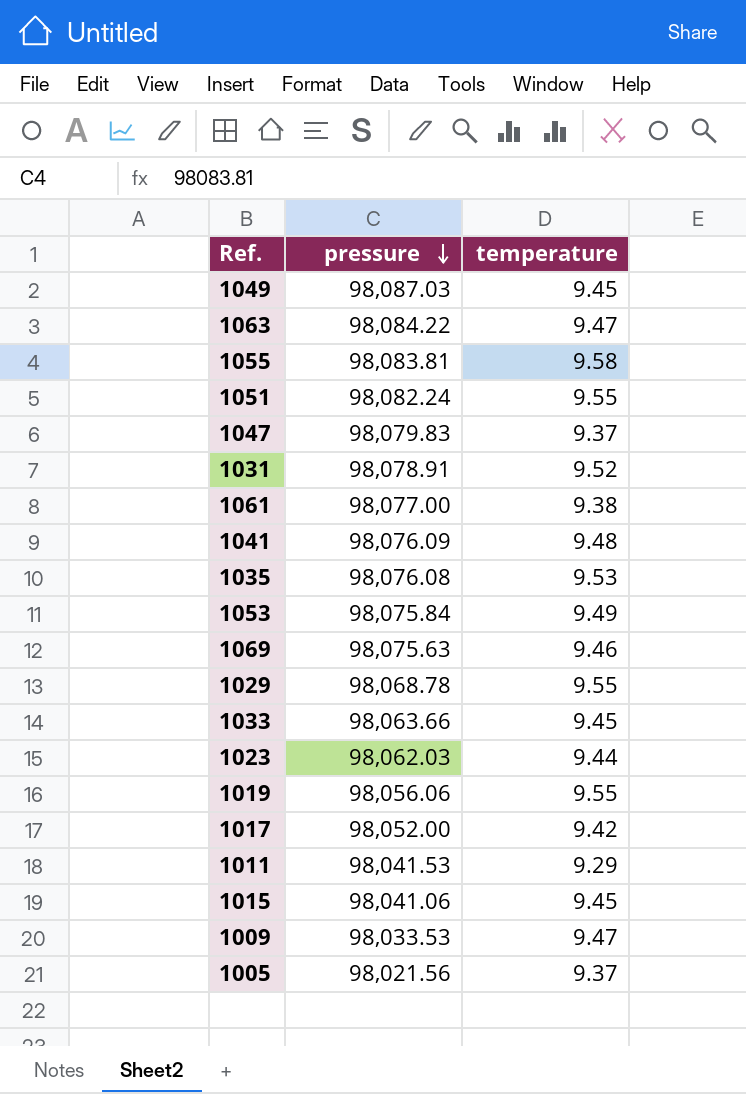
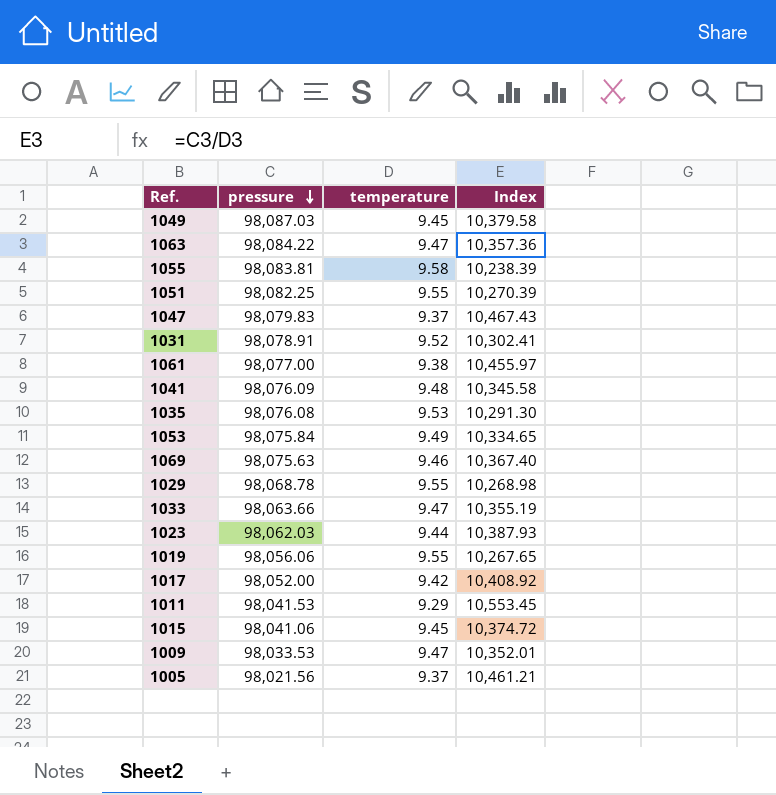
column Index | formula: none -> [pressure] / [temperature]
1051 | pressure: 98,082.24 -> 98,082.25
1033 | temperature: 9.45 -> 9.47

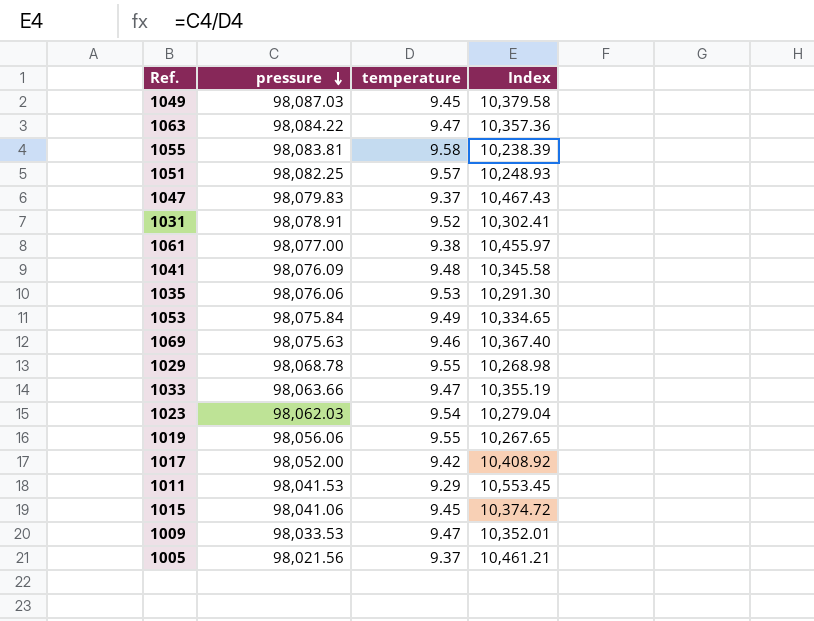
1051 | temperature: 9.55 -> 9.57
1051 | Index: 10,270.39 -> 10,248.93
1035 | pressure: 98,076.08 -> 98,076.06
1023 | temperature: 9.44 -> 9.54
1023 | Index: 10,387.93 -> 10,279.04

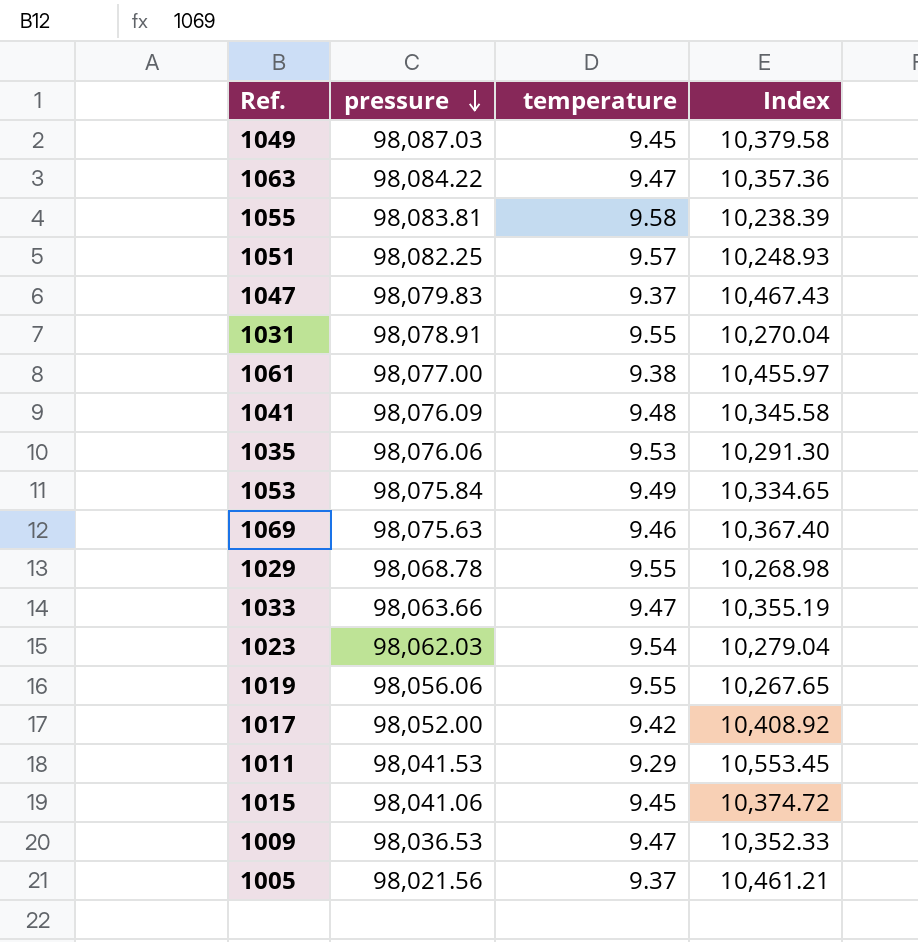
1031 | temperature: 9.52 -> 9.55
1031 | Index: 10,302.41 -> 10,270.04
1009 | pressure: 98,033.53 -> 98,036.53
1009 | Index: 10,352.01 -> 10,352.33

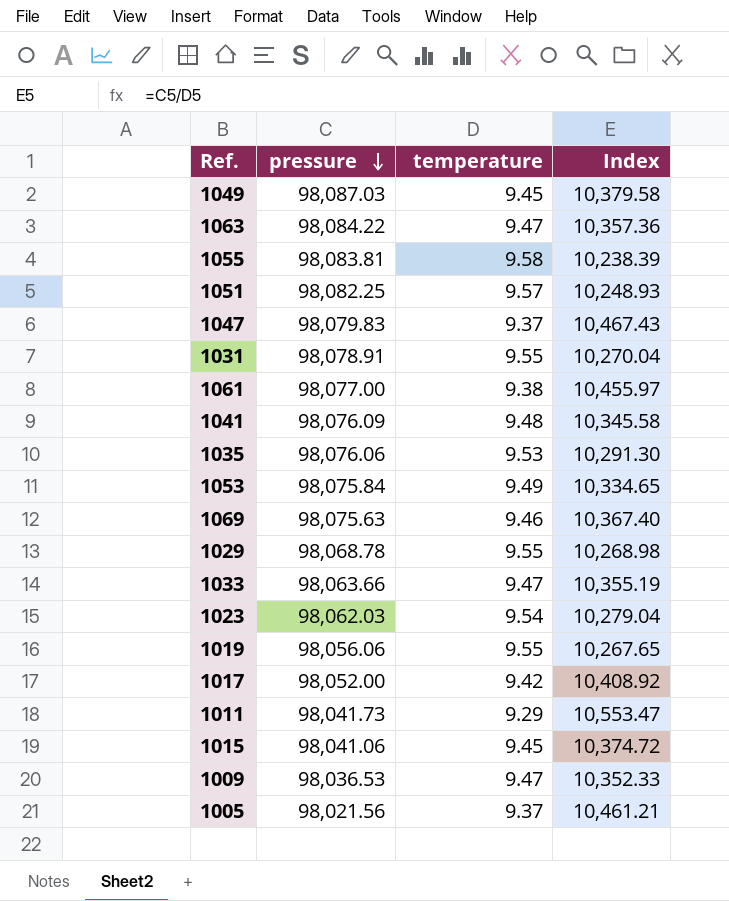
1011 | pressure: 98,041.53 -> 98,041.73
1011 | Index: 10,553.45 -> 10,553.47

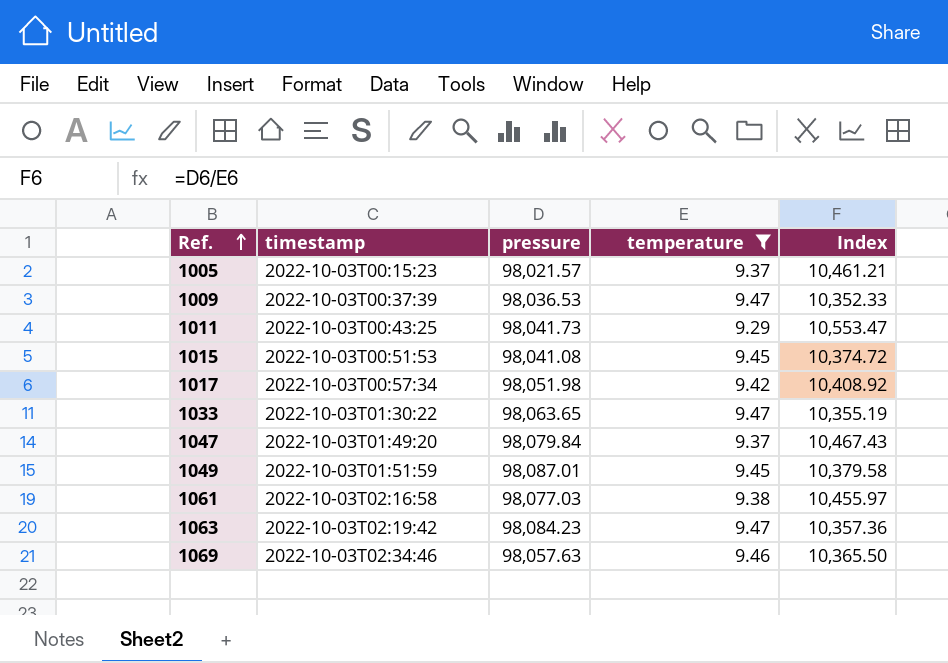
filter: none -> temperature <= 9.47
row order: pressure descending -> Ref. ascending
column timestamp | position: none -> 2
1005 | pressure: 98,021.56 -> 98,021.57
1015 | pressure: 98,041.06 -> 98,041.08
1017 | pressure: 98,052.00 -> 98,051.98
1033 | pressure: 98,063.66 -> 98,063.65
1047 | pressure: 98,079.83 -> 98,079.84
1049 | pressure: 98,087.03 -> 98,087.01
1061 | pressure: 98,077.00 -> 98,077.03
1063 | pressure: 98,084.22 -> 98,084.23
1069 | pressure: 98,075.63 -> 98,057.63
1069 | Index: 10,367.40 -> 10,365.50

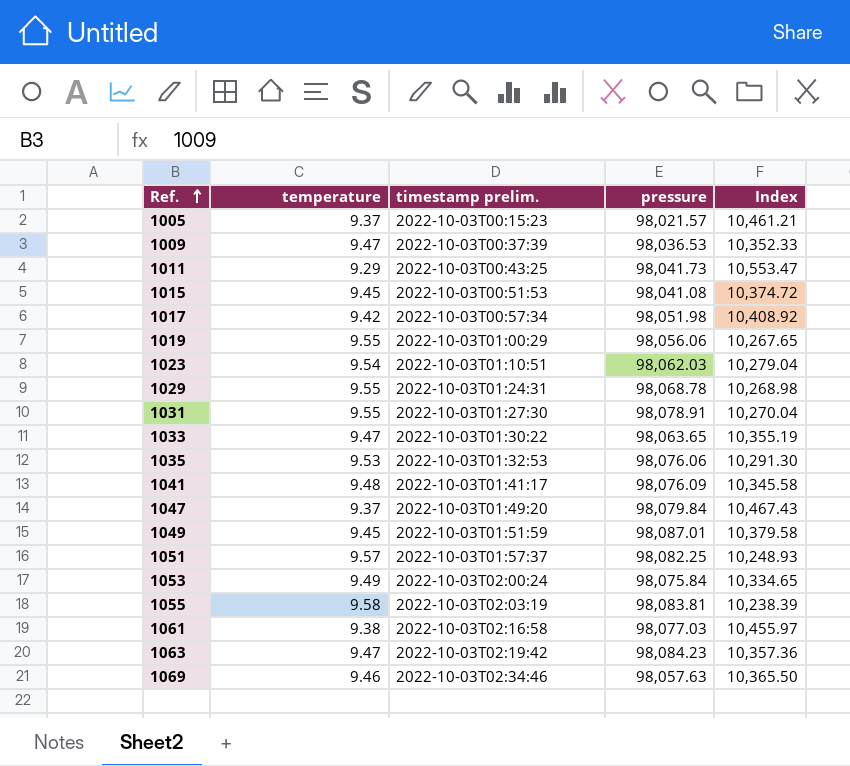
filter: temperature <= 9.47 -> none
column temperature | position: 4 -> 2
column name: timestamp -> timestamp prelim.

